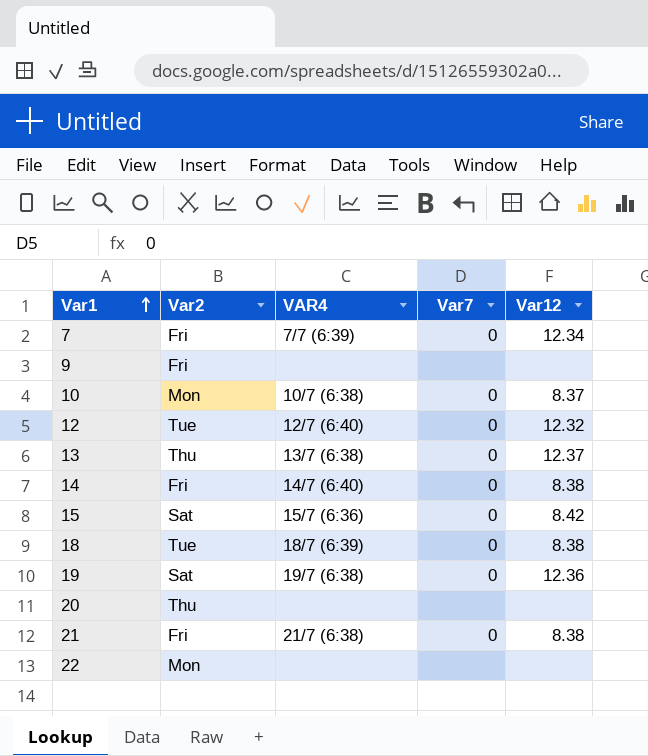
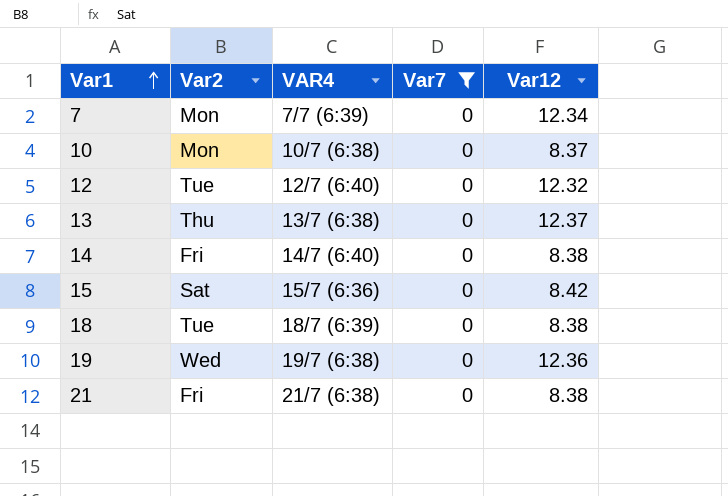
filter: none -> Var7 = 0
7 | Var2: Fri -> Mon
19 | Var2: Sat -> Wed

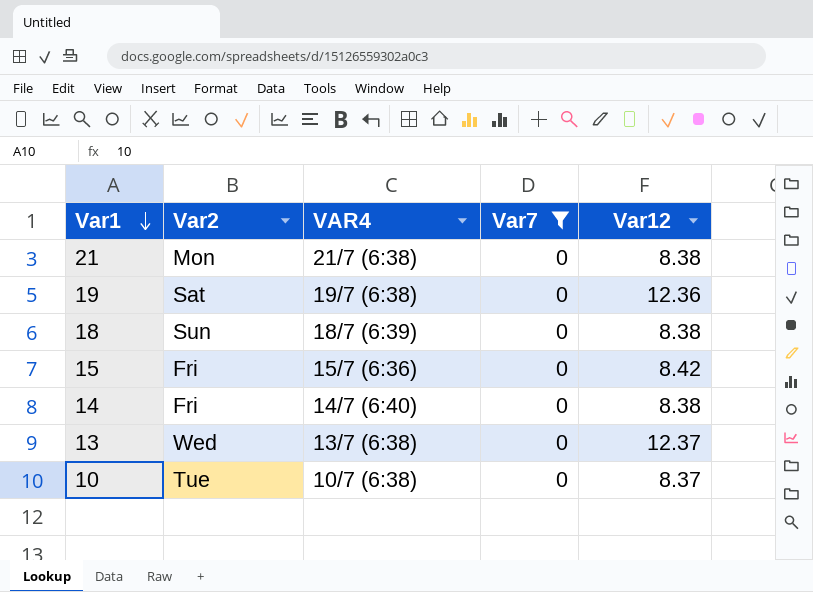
row order: Var1 ascending -> Var1 descending
row 7: Mon | 7/7 (6:39) | 0 | 12.34 -> none
row 12: Tue | 12/7 (6:40) | 0 | 12.32 -> none
21 | Var2: Fri -> Mon
19 | Var2: Wed -> Sat
18 | Var2: Tue -> Sun
15 | Var2: Sat -> Fri
13 | Var2: Thu -> Wed
10 | Var2: Mon -> Tue

